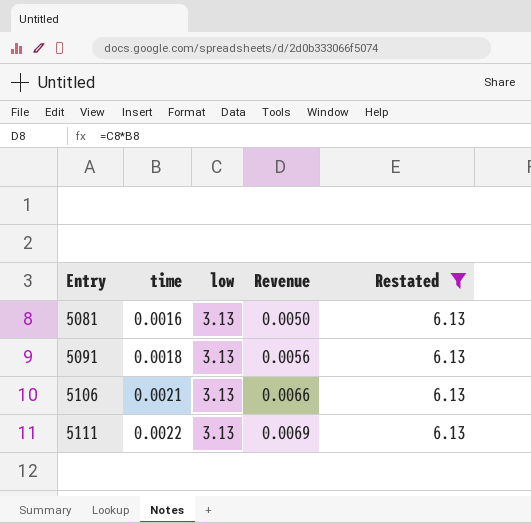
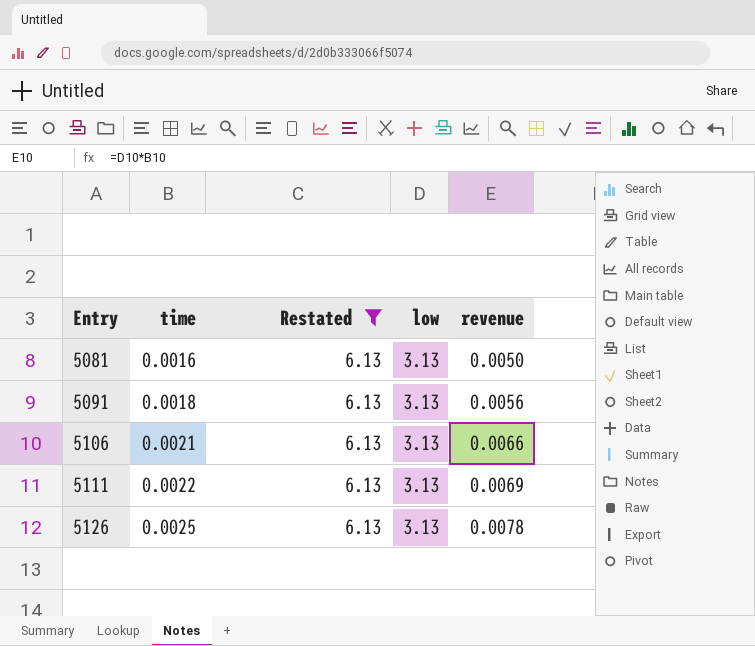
column Restated | position: 5 -> 3
column name: Revenue -> revenue
row 5126: none -> 0.0025 | 6.13 | 3.13 | 0.0078

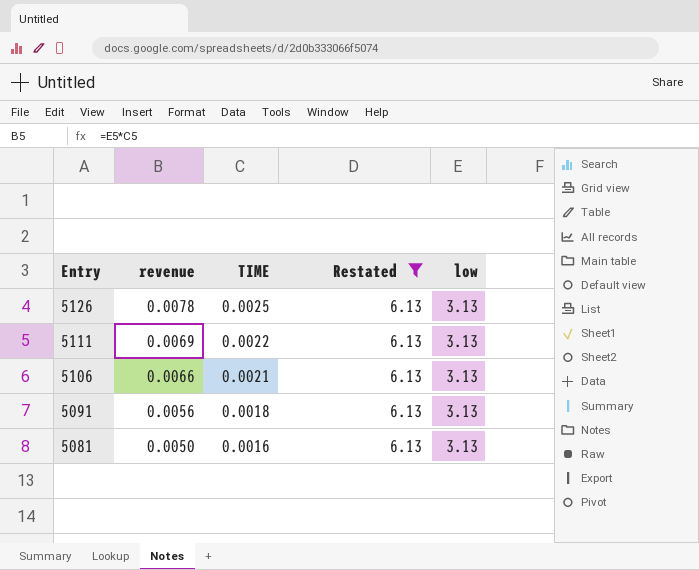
row order: Entry ascending -> Entry descending
column revenue | position: 5 -> 2
column name: time -> TIME

